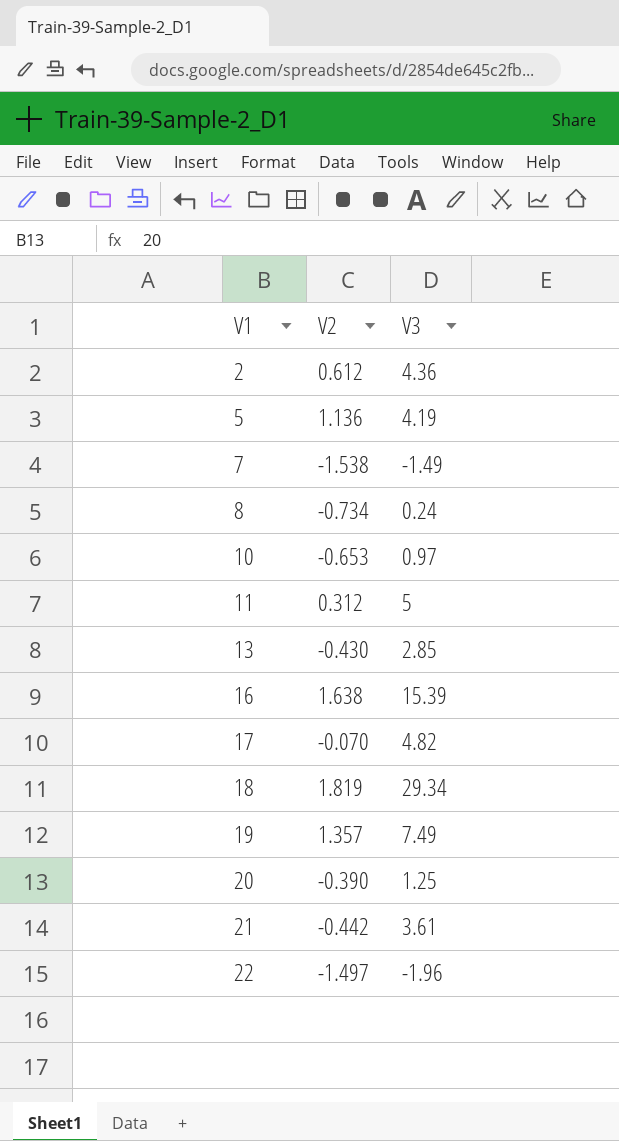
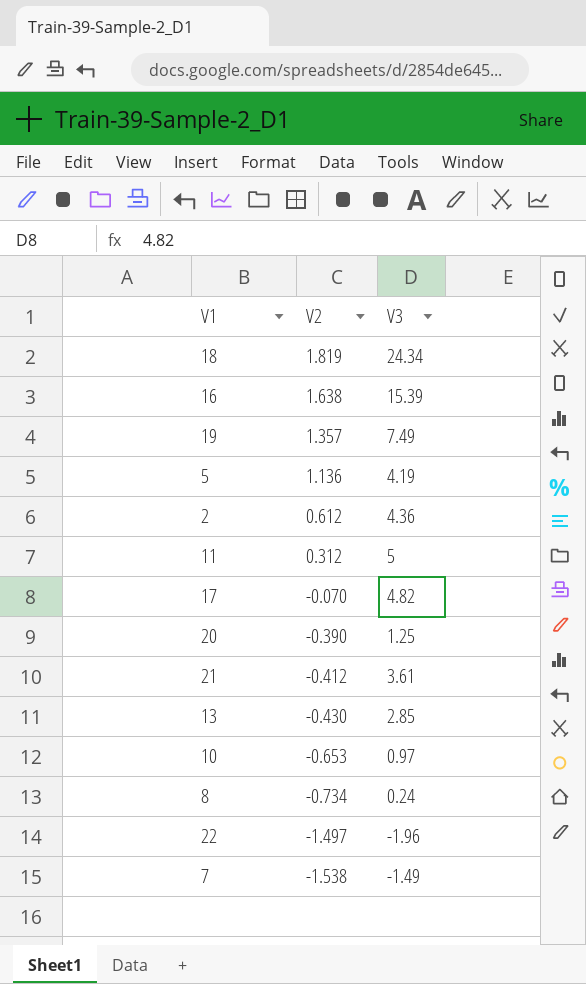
row order: V1 ascending -> V2 descending
18 | V3: 29.34 -> 24.34
21 | V2: -0.442 -> -0.412

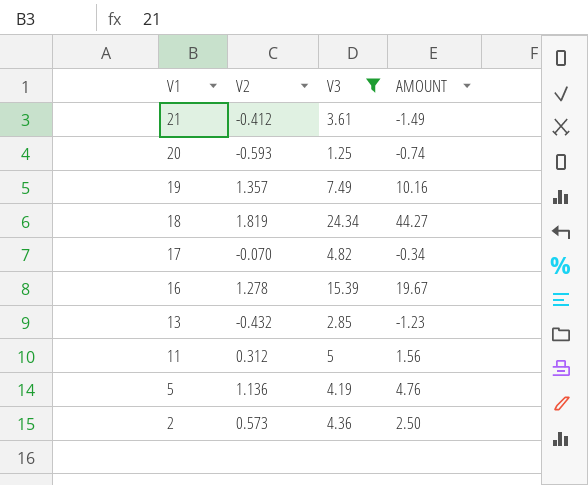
filter: none -> V3 >= 1.25
row order: V2 descending -> V1 descending
column AMOUNT | formula: none -> [V2] * [V3]
20 | V2: -0.390 -> -0.593
16 | V2: 1.638 -> 1.278
13 | V2: -0.430 -> -0.432
2 | V2: 0.612 -> 0.573

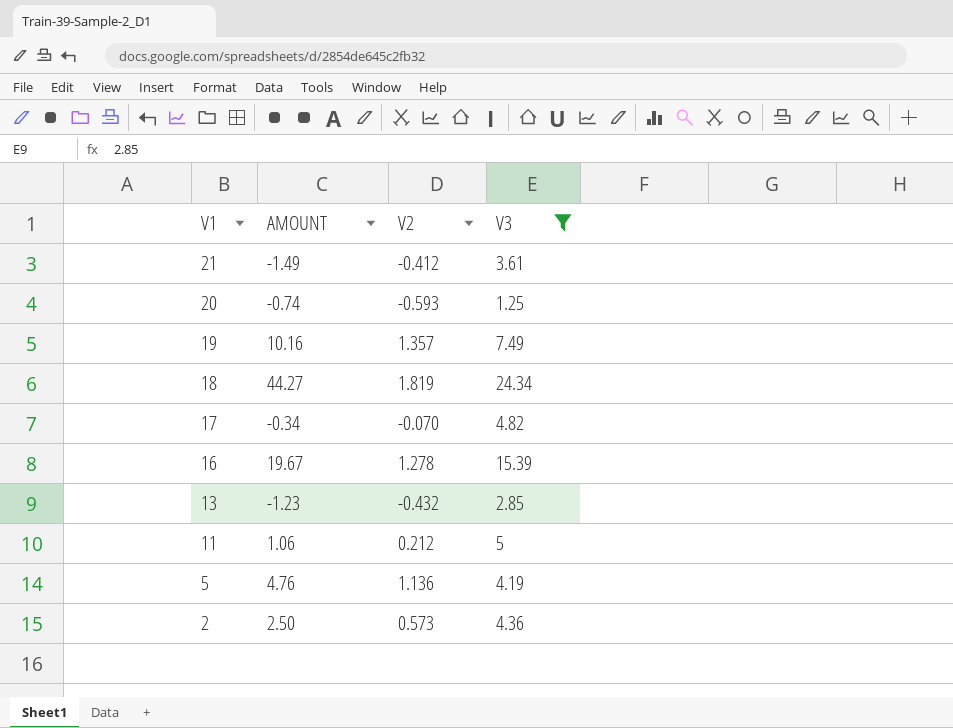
column AMOUNT | position: 4 -> 2
11 | AMOUNT: 1.56 -> 1.06
11 | V2: 0.312 -> 0.212

